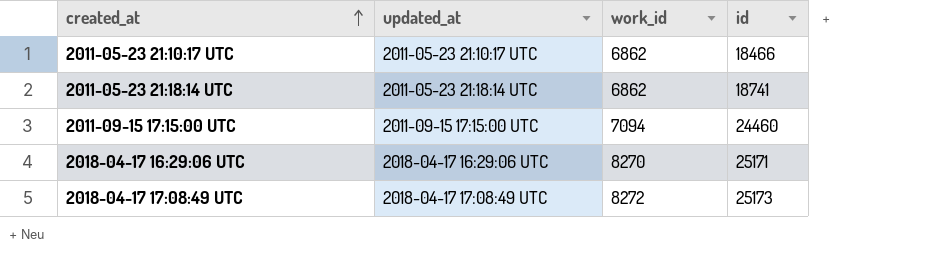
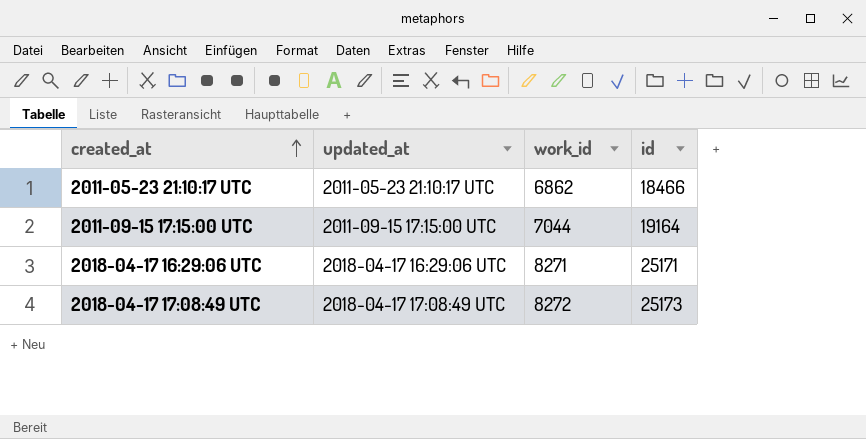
row 2011-05-23 21:18:14 UTC: 2011-05-23 21:18:14 UTC | 6862 | 18741 -> none
2011-09-15 17:15:00 UTC | work_id: 7094 -> 7044
2011-09-15 17:15:00 UTC | id: 24460 -> 19164
2018-04-17 16:29:06 UTC | work_id: 8270 -> 8271

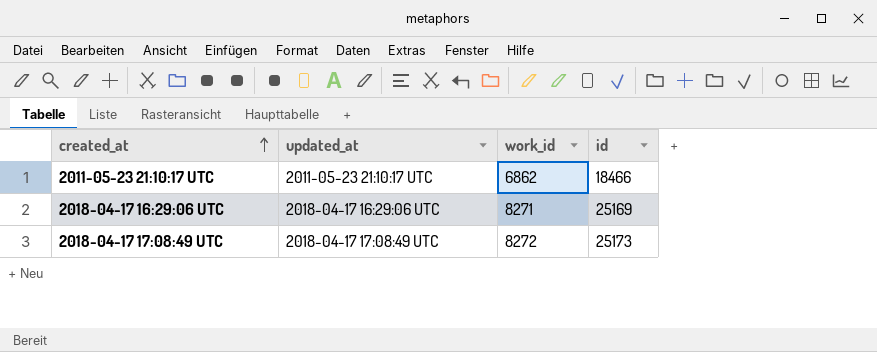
row 2011-09-15 17:15:00 UTC: 2011-09-15 17:15:00 UTC | 7044 | 19164 -> none
2018-04-17 16:29:06 UTC | id: 25171 -> 25169

